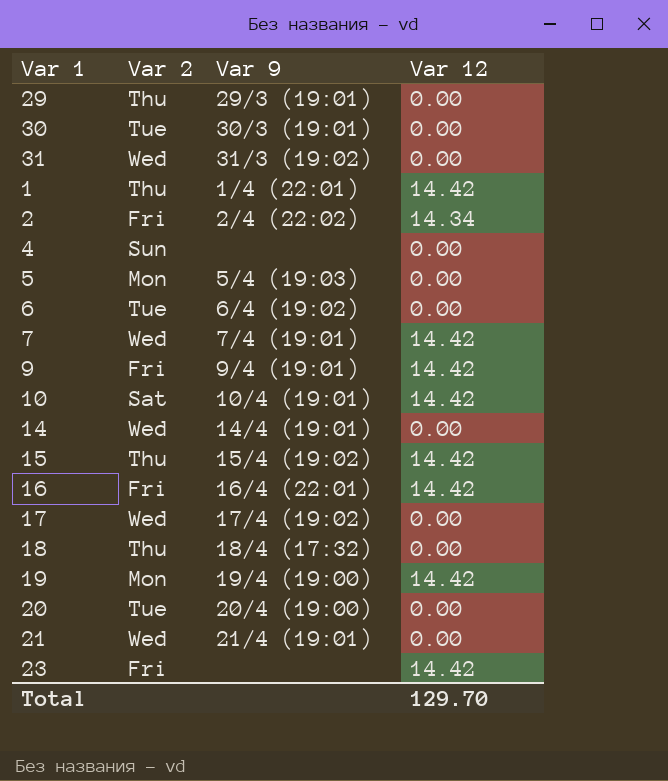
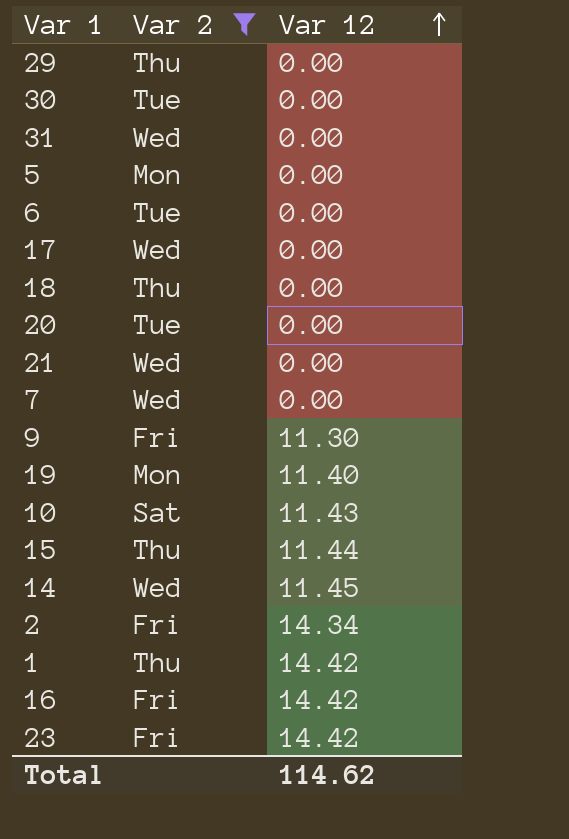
filter: none -> Var 2 != Sun
row order: none -> Var 12 ascending
column Var 9 | position: 3 -> none
7 | Var 12: 14.42 -> 0.00
9 | Var 12: 14.42 -> 11.30
19 | Var 12: 14.42 -> 11.40
10 | Var 12: 14.42 -> 11.43
15 | Var 12: 14.42 -> 11.44
14 | Var 12: 0.00 -> 11.45
Total | Var 12: 129.70 -> 114.62

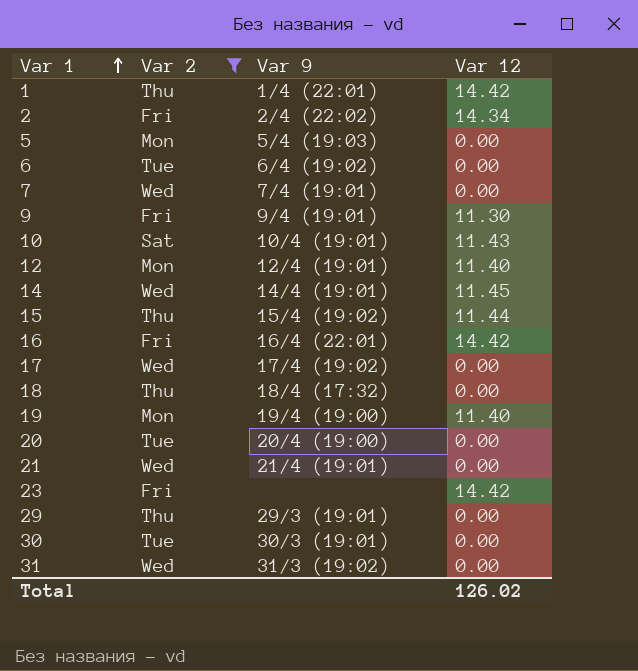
row order: Var 12 ascending -> Var 1 ascending
column Var 9 | position: none -> 3
row 12: none -> Mon | 12/4 (19:01) | 11.40
Total | Var 12: 114.62 -> 126.02

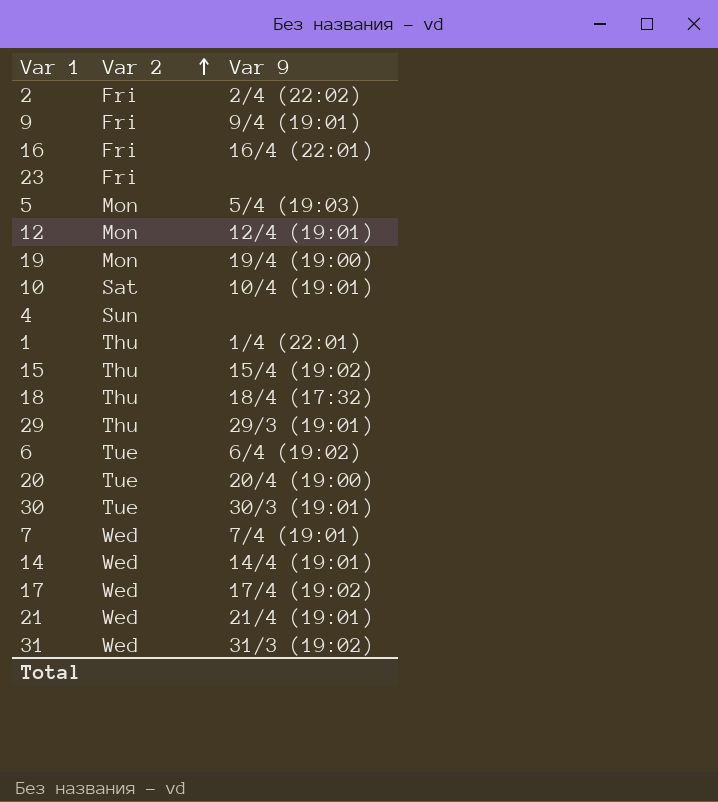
filter: Var 2 != Sun -> none
row order: Var 1 ascending -> Var 2 ascending
column Var 12 | position: 4 -> none

